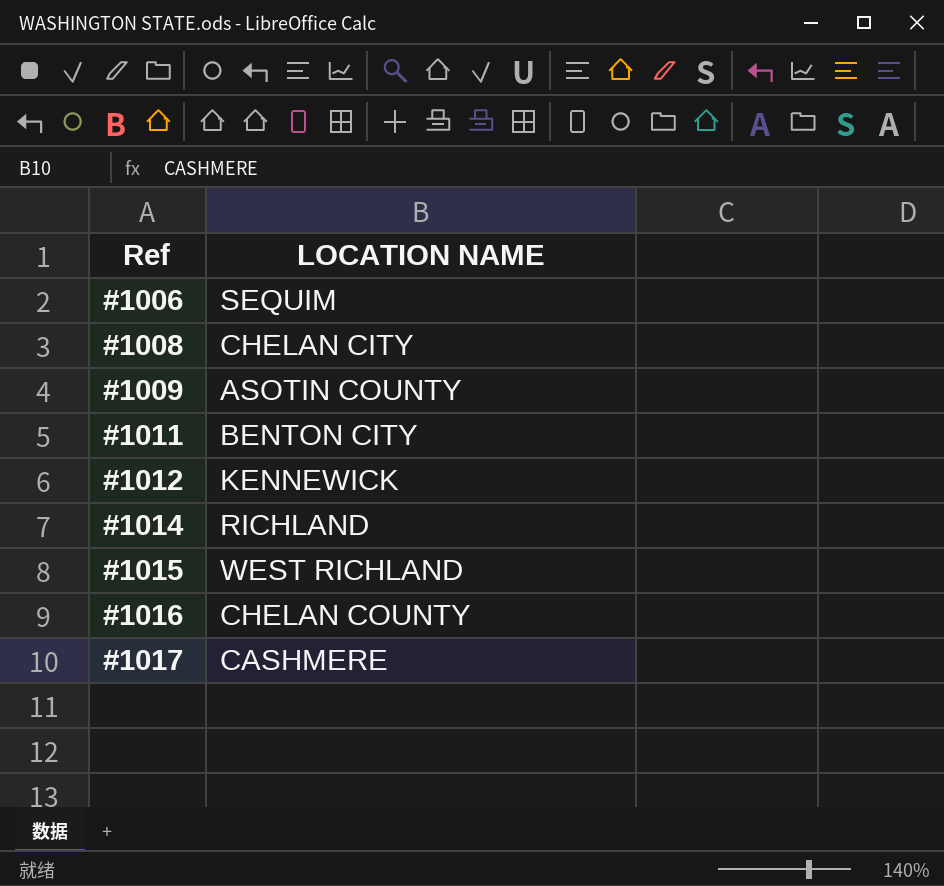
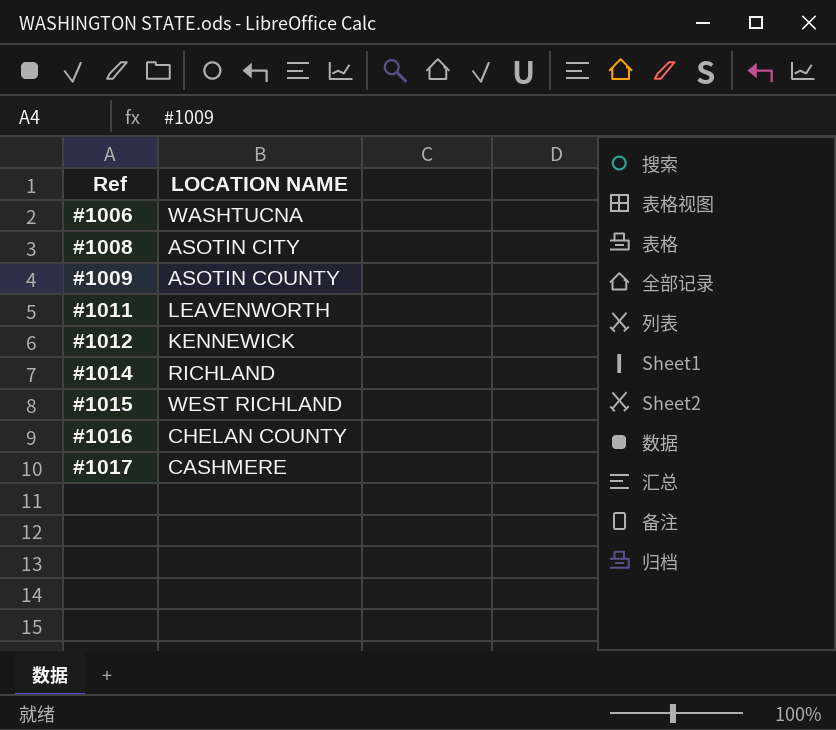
#1006 | LOCATION NAME: SEQUIM -> WASHTUCNA
#1008 | LOCATION NAME: CHELAN CITY -> ASOTIN CITY
#1011 | LOCATION NAME: BENTON CITY -> LEAVENWORTH

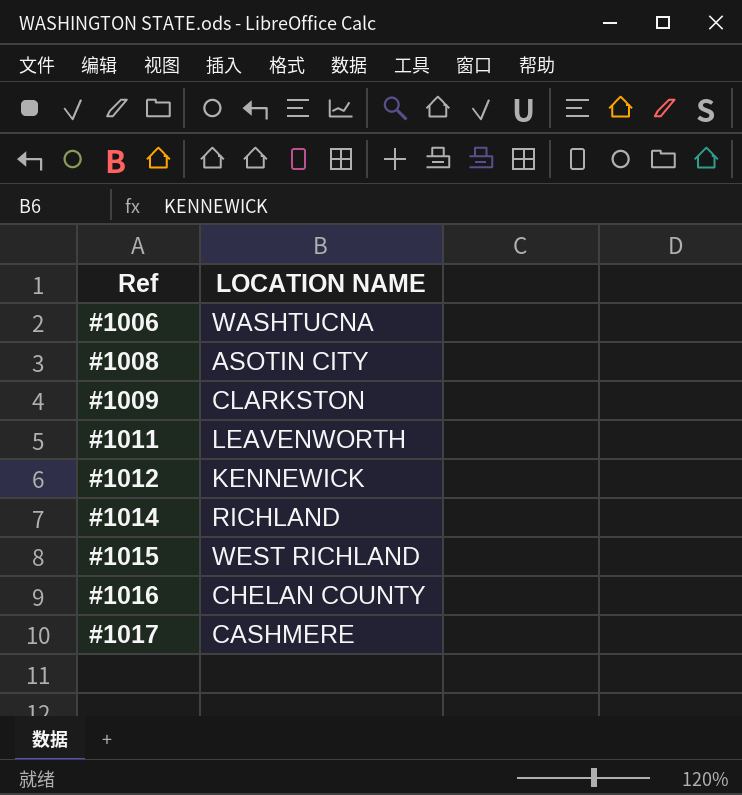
#1009 | LOCATION NAME: ASOTIN COUNTY -> CLARKSTON

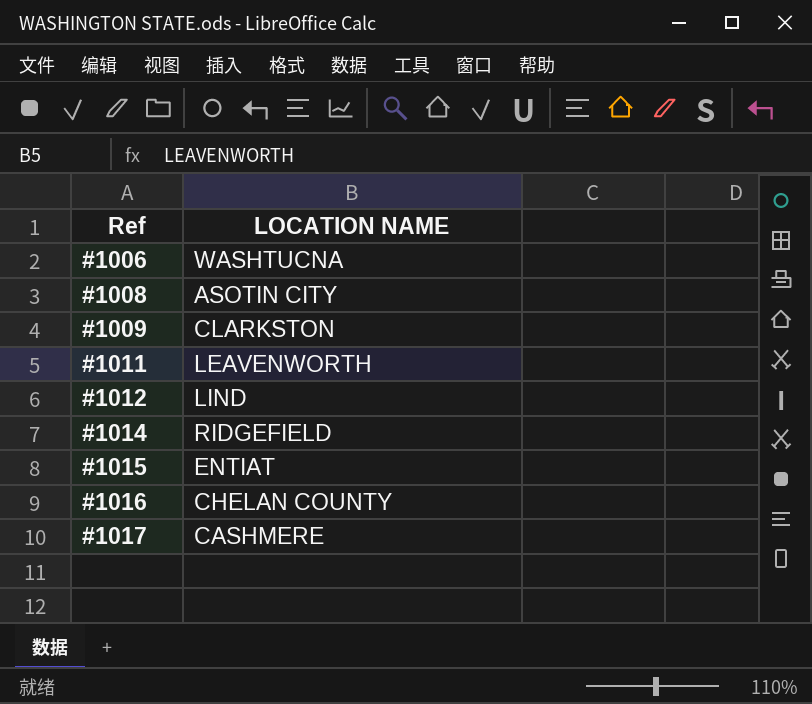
#1012 | LOCATION NAME: KENNEWICK -> LIND
#1014 | LOCATION NAME: RICHLAND -> RIDGEFIELD
#1015 | LOCATION NAME: WEST RICHLAND -> ENTIAT

